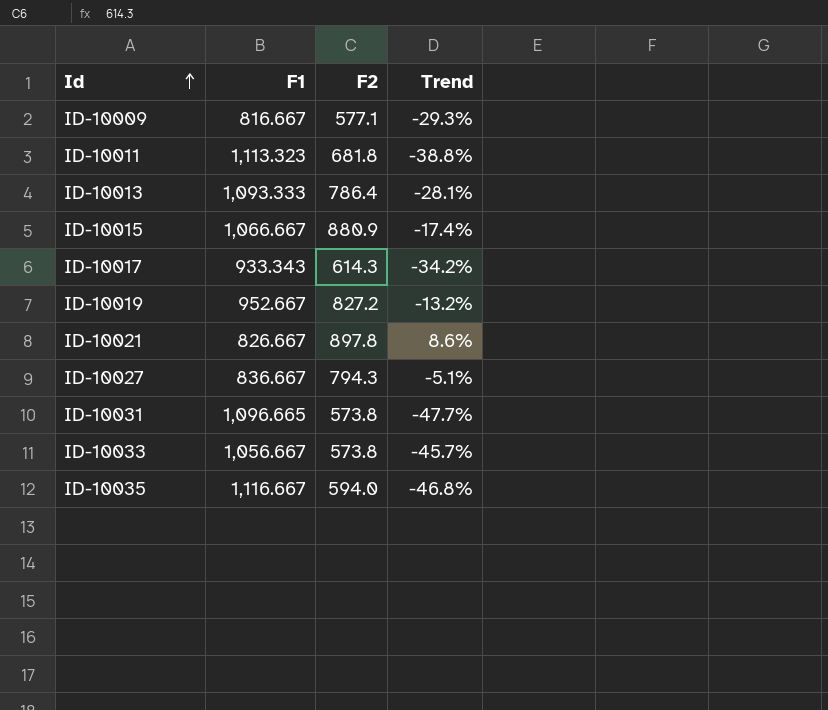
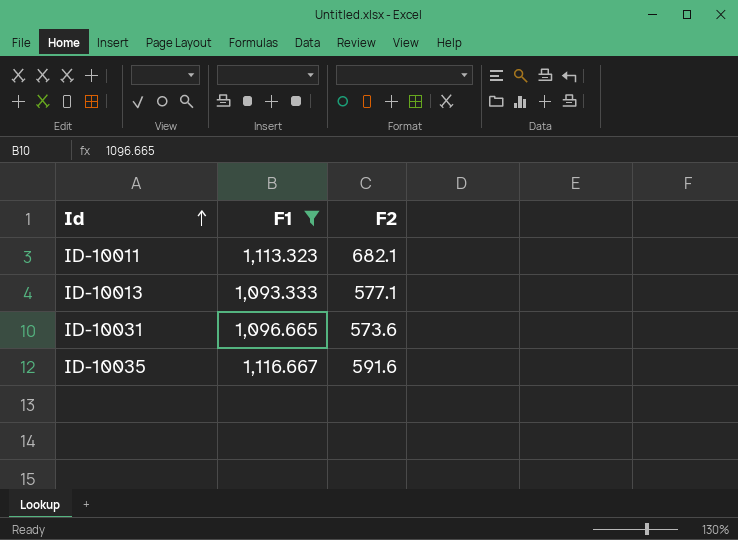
filter: none -> F1 >= 1,093.333
column Trend | formula: ([F2] - [F1]) / [F1] -> none
ID-10011 | F2: 681.8 -> 682.1
ID-10013 | F2: 786.4 -> 577.1
ID-10031 | F2: 573.8 -> 573.6
ID-10035 | F2: 594.0 -> 591.6

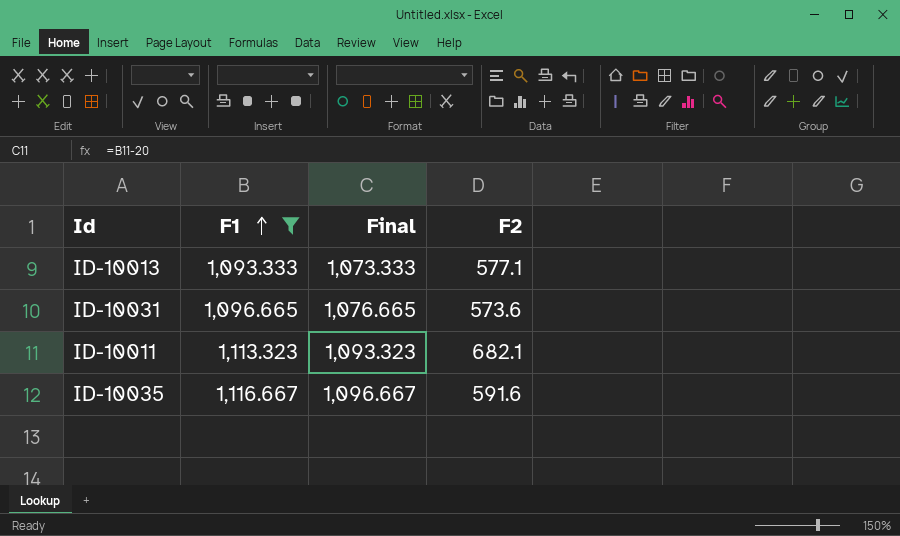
row order: Id ascending -> F1 ascending
column Final | formula: none -> [F1] - 20

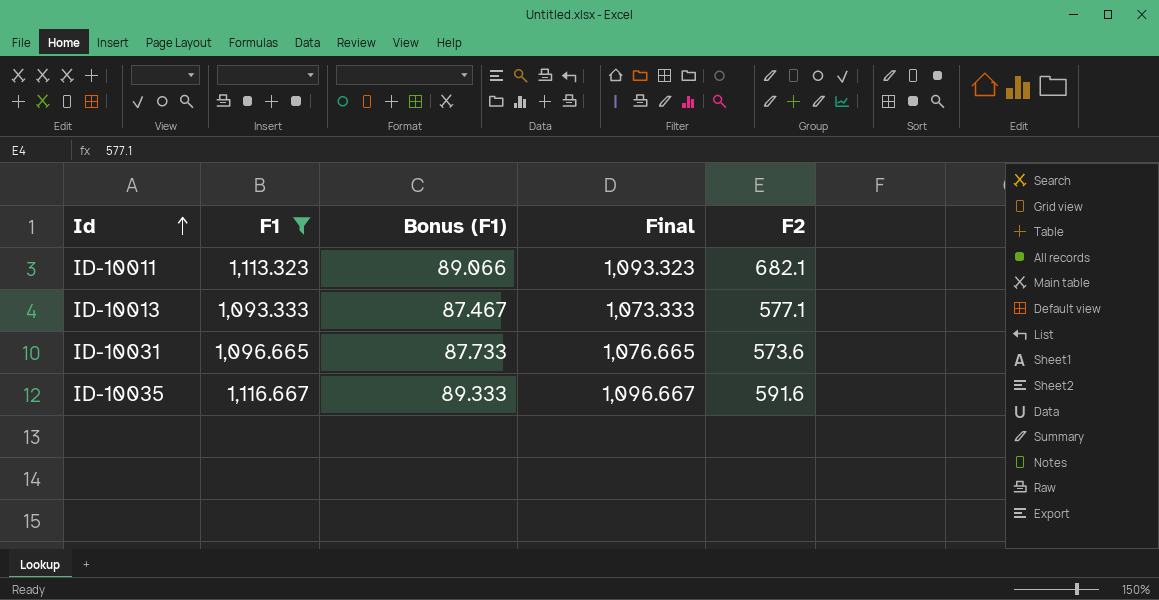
row order: F1 ascending -> Id ascending
column Bonus (F1) | formula: none -> [F1] * 0.08

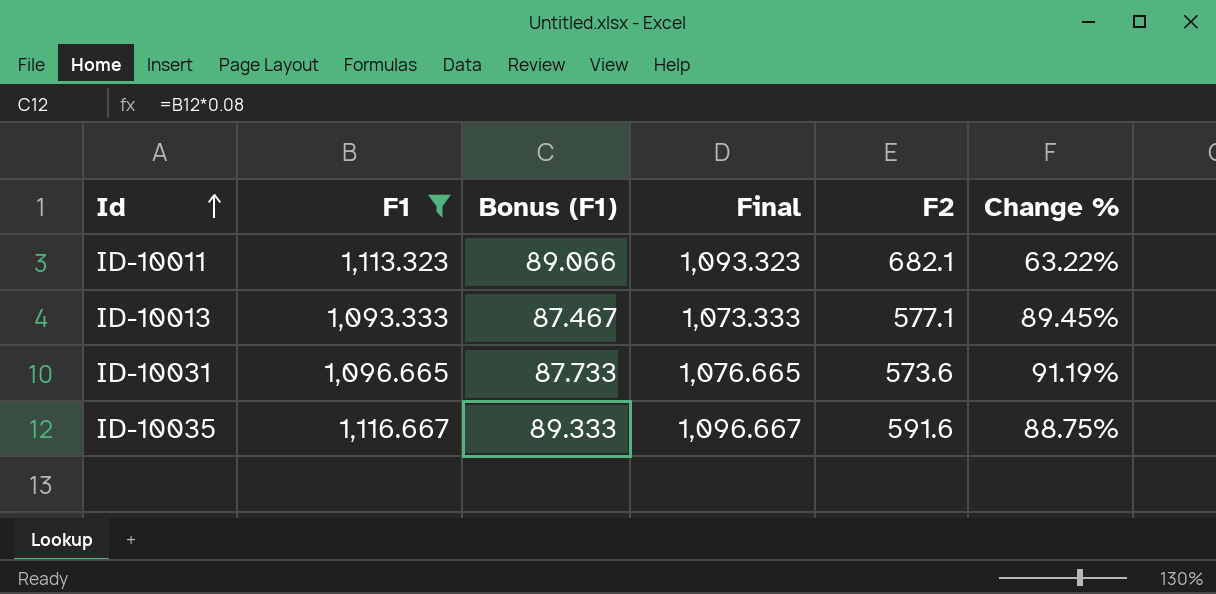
column Change % | formula: none -> ([F1] - [F2]) / [F2]

